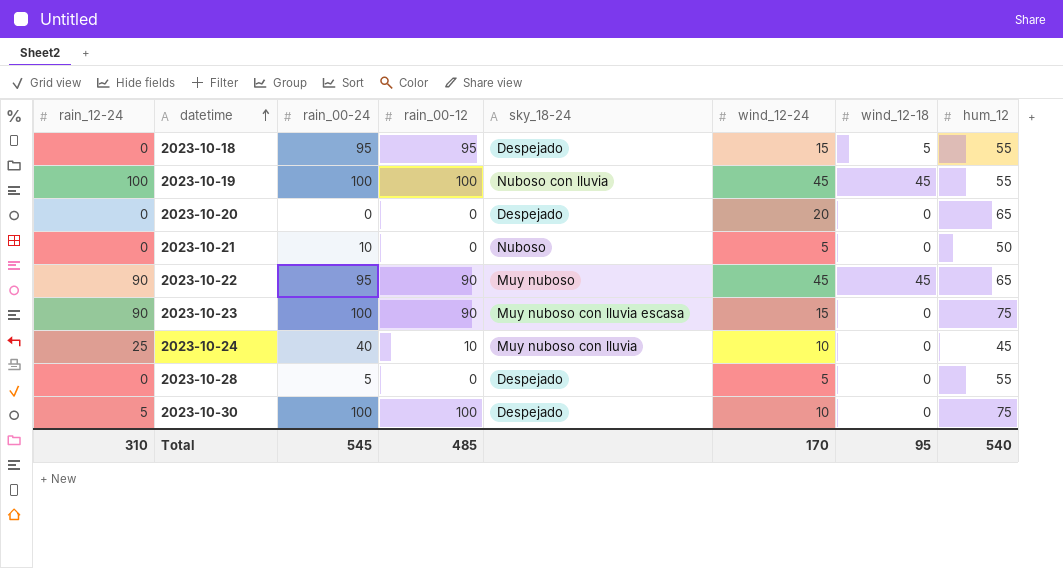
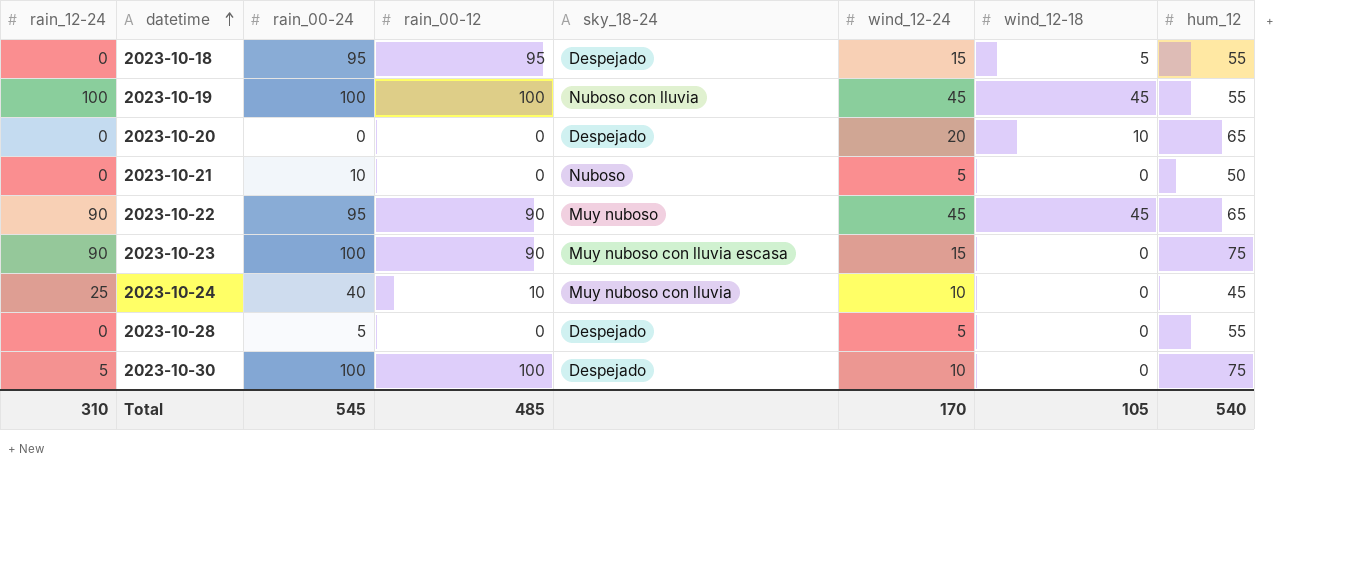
2023-10-20 | wind_12-18: 0 -> 10
Total | wind_12-18: 95 -> 105

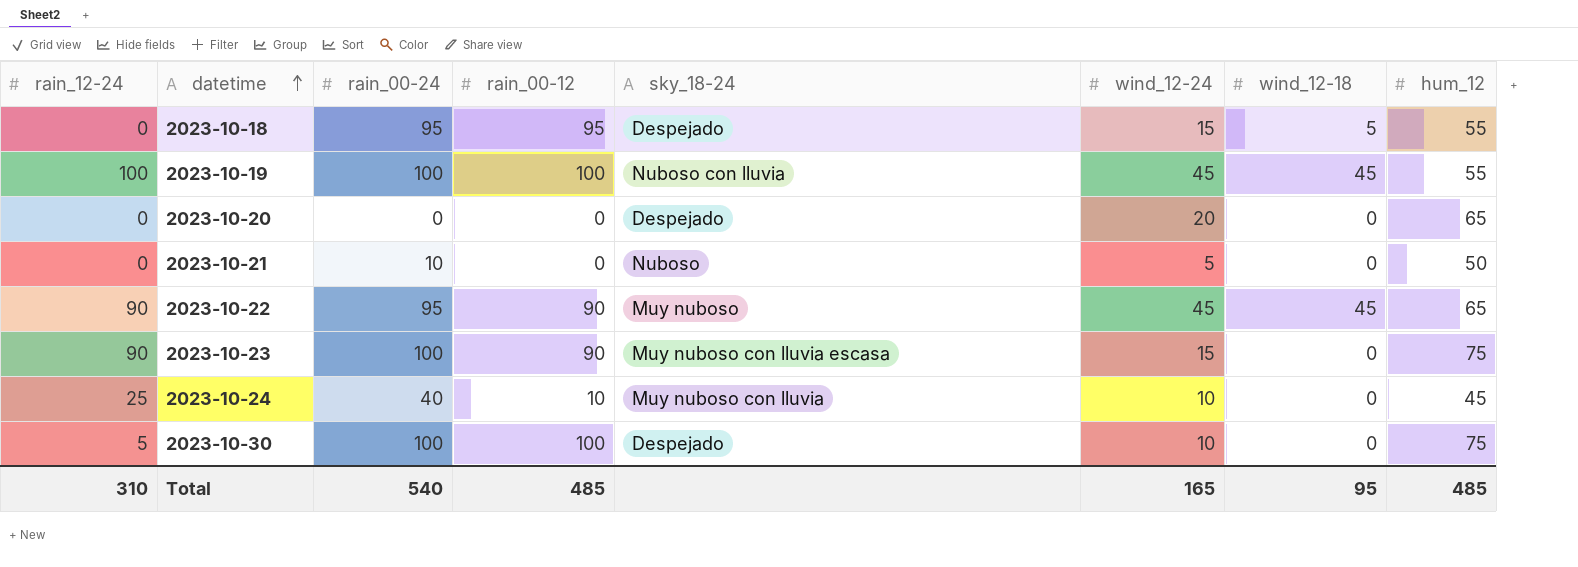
row 2023-10-28: 0 | 5 | 0 | Despejado | 5 | 0 | 55 -> none
2023-10-20 | wind_12-18: 10 -> 0
Total | rain_00-24: 545 -> 540
Total | wind_12-24: 170 -> 165
Total | wind_12-18: 105 -> 95
Total | hum_12: 540 -> 485

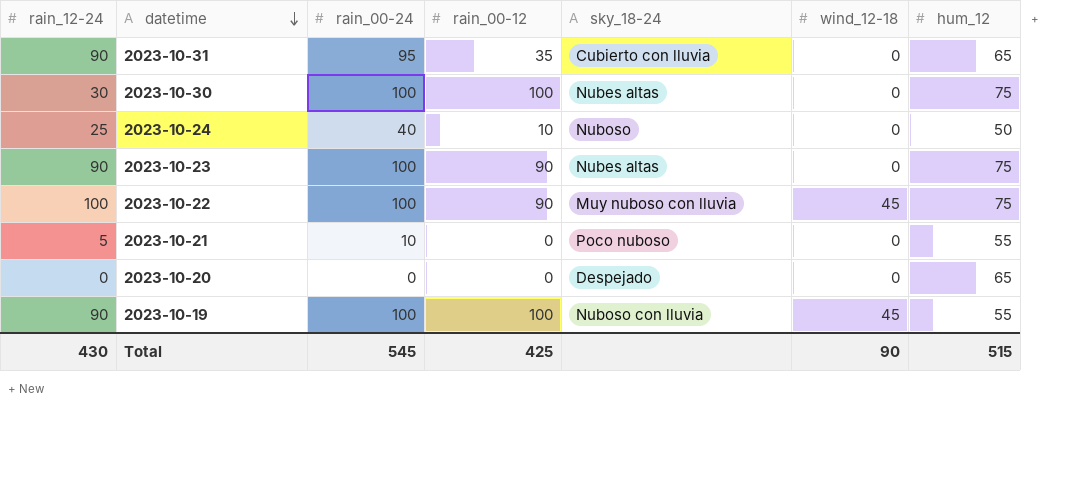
row order: datetime ascending -> datetime descending
column wind_12-24 | position: 6 -> none
row 2023-10-18: 0 | 95 | 95 | Despejado | 15 | 5 | 55 -> none
row 2023-10-31: none -> 90 | 95 | 35 | Cubierto con lluvia | 0 | 65
2023-10-30 | rain_12-24: 5 -> 30
2023-10-30 | sky_18-24: Despejado -> Nubes altas
2023-10-24 | sky_18-24: Muy nuboso con lluvia -> Nuboso
2023-10-24 | hum_12: 45 -> 50
2023-10-23 | sky_18-24: Muy nuboso con lluvia escasa -> Nubes altas
2023-10-22 | rain_12-24: 90 -> 100
2023-10-22 | rain_00-24: 95 -> 100
2023-10-22 | sky_18-24: Muy nuboso -> Muy nuboso con lluvia
2023-10-22 | hum_12: 65 -> 75
2023-10-21 | rain_12-24: 0 -> 5
2023-10-21 | sky_18-24: Nuboso -> Poco nuboso
2023-10-21 | hum_12: 50 -> 55
2023-10-19 | rain_12-24: 100 -> 90
Total | rain_12-24: 310 -> 430
Total | rain_00-24: 540 -> 545
Total | rain_00-12: 485 -> 425
Total | wind_12-18: 95 -> 90
Total | hum_12: 485 -> 515

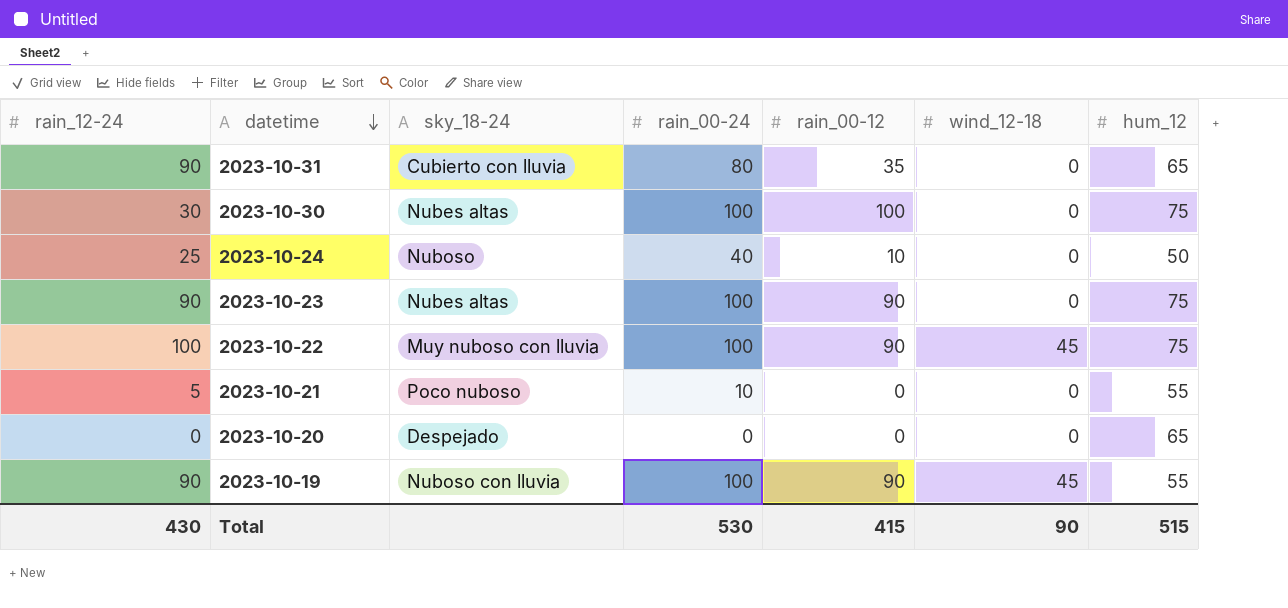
column sky_18-24 | position: 5 -> 3
2023-10-31 | rain_00-24: 95 -> 80
2023-10-19 | rain_00-12: 100 -> 90
Total | rain_00-24: 545 -> 530
Total | rain_00-12: 425 -> 415

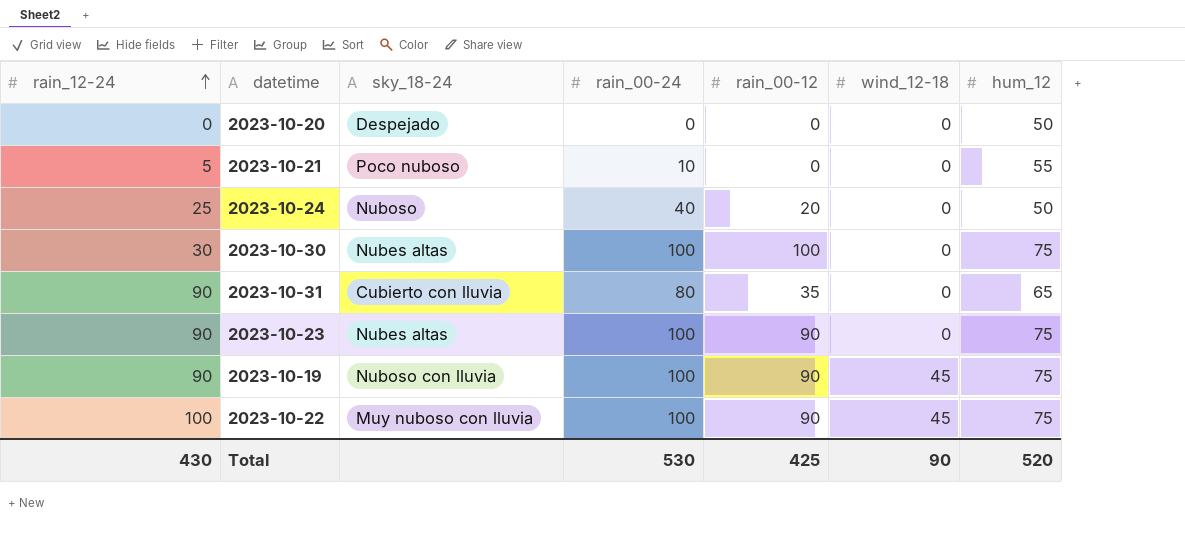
row order: datetime descending -> rain_12-24 ascending
2023-10-20 | hum_12: 65 -> 50
2023-10-24 | rain_00-12: 10 -> 20
2023-10-19 | hum_12: 55 -> 75
Total | rain_00-12: 415 -> 425
Total | hum_12: 515 -> 520

